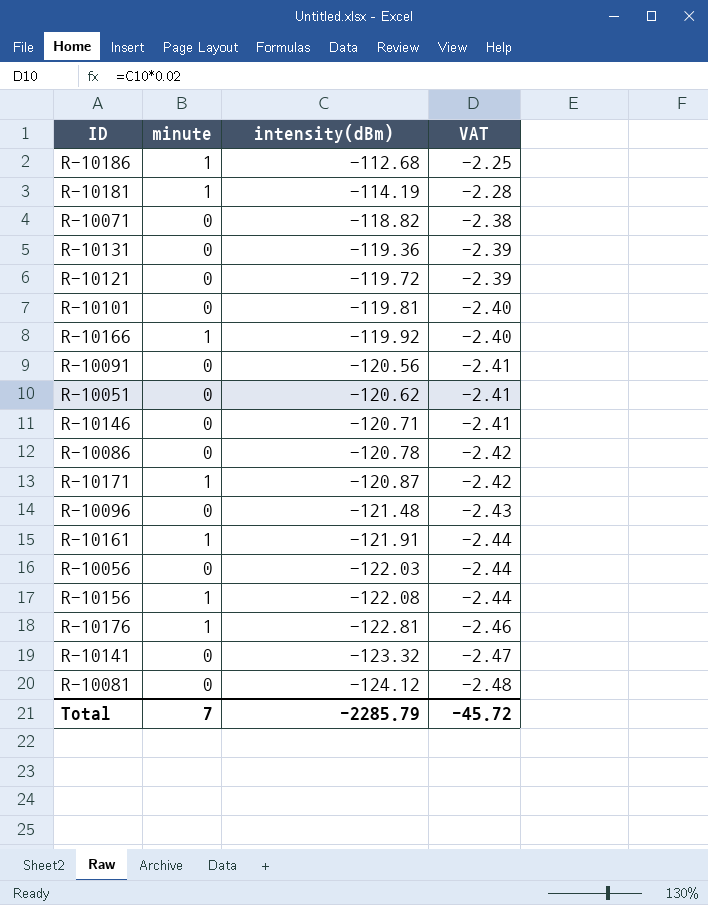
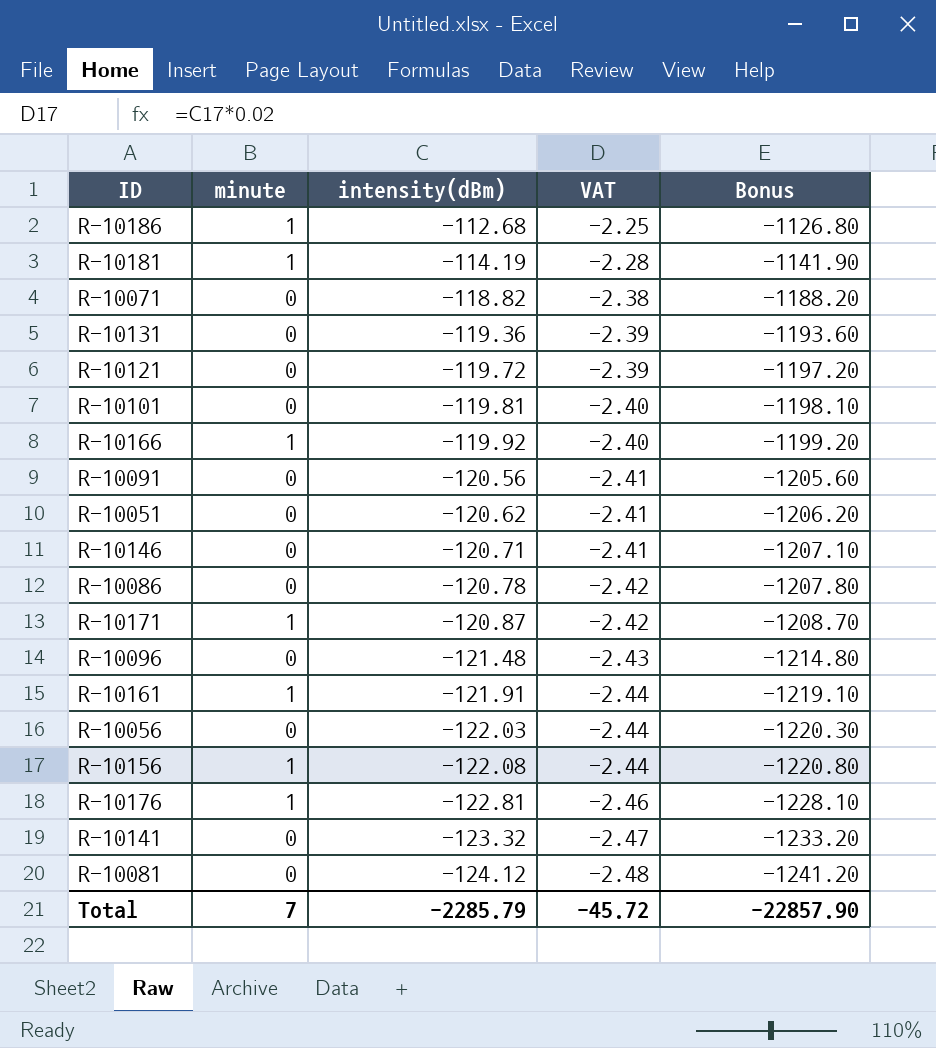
column Bonus | formula: none -> [intensity(dBm)] * 10

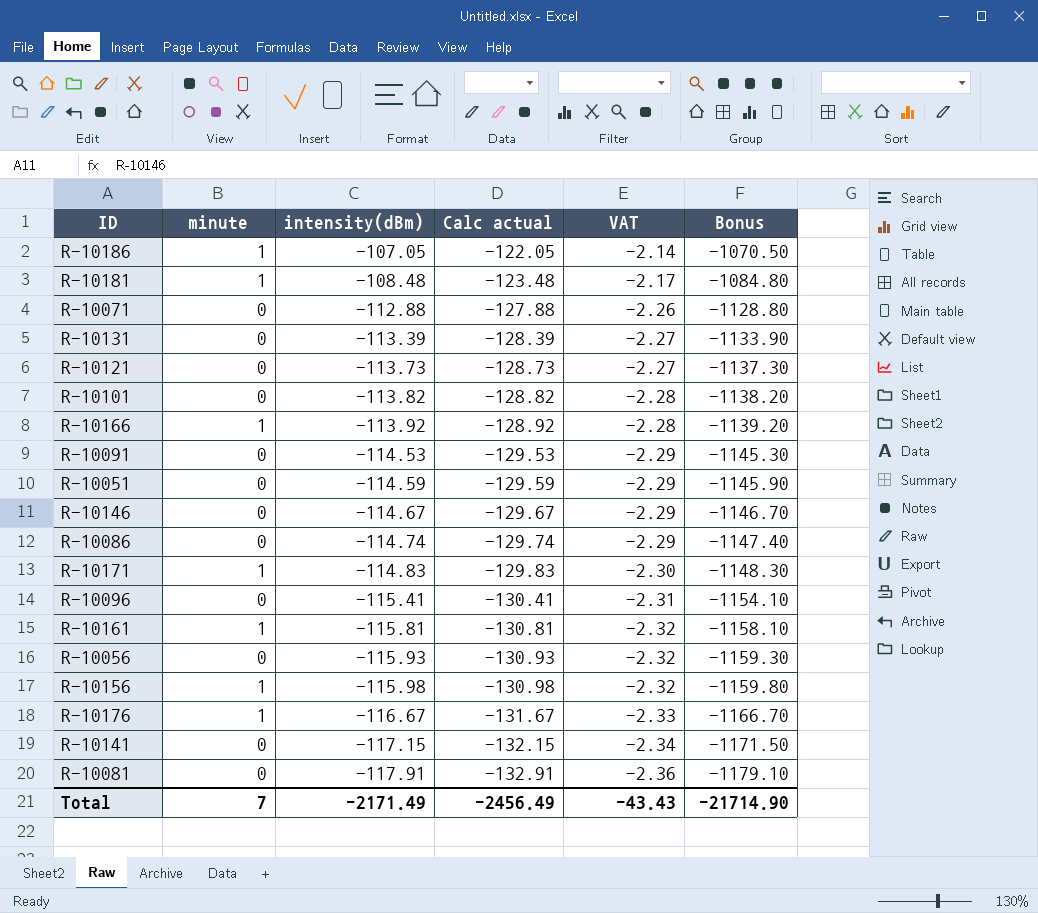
column Calc actual | formula: none -> [intensity(dBm)] - 15
R-10186 | intensity(dBm): -112.68 -> -107.05
R-10186 | VAT: -2.25 -> -2.14
R-10186 | Bonus: -1126.80 -> -1070.50
R-10181 | intensity(dBm): -114.19 -> -108.48
R-10181 | VAT: -2.28 -> -2.17
R-10181 | Bonus: -1141.90 -> -1084.80
R-10071 | intensity(dBm): -118.82 -> -112.88
R-10071 | VAT: -2.38 -> -2.26
R-10071 | Bonus: -1188.20 -> -1128.80
R-10131 | intensity(dBm): -119.36 -> -113.39
R-10131 | VAT: -2.39 -> -2.27
R-10131 | Bonus: -1193.60 -> -1133.90
R-10121 | intensity(dBm): -119.72 -> -113.73
R-10121 | VAT: -2.39 -> -2.27
R-10121 | Bonus: -1197.20 -> -1137.30
R-10101 | intensity(dBm): -119.81 -> -113.82
R-10101 | VAT: -2.40 -> -2.28
R-10101 | Bonus: -1198.10 -> -1138.20
R-10166 | intensity(dBm): -119.92 -> -113.92
R-10166 | VAT: -2.40 -> -2.28
R-10166 | Bonus: -1199.20 -> -1139.20
R-10091 | intensity(dBm): -120.56 -> -114.53
R-10091 | VAT: -2.41 -> -2.29
R-10091 | Bonus: -1205.60 -> -1145.30
R-10051 | intensity(dBm): -120.62 -> -114.59
R-10051 | VAT: -2.41 -> -2.29
R-10051 | Bonus: -1206.20 -> -1145.90
R-10146 | intensity(dBm): -120.71 -> -114.67
R-10146 | VAT: -2.41 -> -2.29
R-10146 | Bonus: -1207.10 -> -1146.70
R-10086 | intensity(dBm): -120.78 -> -114.74
R-10086 | VAT: -2.42 -> -2.29
R-10086 | Bonus: -1207.80 -> -1147.40
R-10171 | intensity(dBm): -120.87 -> -114.83
R-10171 | VAT: -2.42 -> -2.30
R-10171 | Bonus: -1208.70 -> -1148.30
R-10096 | intensity(dBm): -121.48 -> -115.41
R-10096 | VAT: -2.43 -> -2.31
R-10096 | Bonus: -1214.80 -> -1154.10
R-10161 | intensity(dBm): -121.91 -> -115.81
R-10161 | VAT: -2.44 -> -2.32
R-10161 | Bonus: -1219.10 -> -1158.10
R-10056 | intensity(dBm): -122.03 -> -115.93
R-10056 | VAT: -2.44 -> -2.32
R-10056 | Bonus: -1220.30 -> -1159.30
R-10156 | intensity(dBm): -122.08 -> -115.98
R-10156 | VAT: -2.44 -> -2.32
R-10156 | Bonus: -1220.80 -> -1159.80
R-10176 | intensity(dBm): -122.81 -> -116.67
R-10176 | VAT: -2.46 -> -2.33
R-10176 | Bonus: -1228.10 -> -1166.70
R-10141 | intensity(dBm): -123.32 -> -117.15
R-10141 | VAT: -2.47 -> -2.34
R-10141 | Bonus: -1233.20 -> -1171.50
R-10081 | intensity(dBm): -124.12 -> -117.91
R-10081 | VAT: -2.48 -> -2.36
R-10081 | Bonus: -1241.20 -> -1179.10
Total | intensity(dBm): -2285.79 -> -2171.49
Total | VAT: -45.72 -> -43.43
Total | Bonus: -22857.90 -> -21714.90

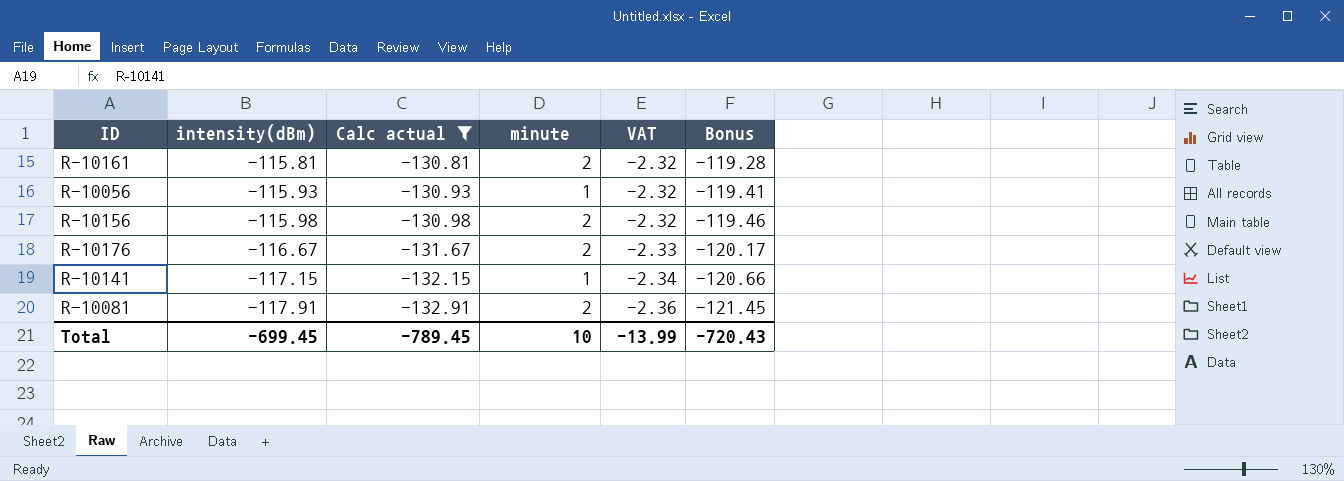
filter: none -> Calc actual <= -130.81
column minute | position: 2 -> 4
column Bonus | formula: [intensity(dBm)] * 10 -> [intensity(dBm)] * 1.03
R-10161 | minute: 1 -> 2
R-10056 | minute: 0 -> 1
R-10156 | minute: 1 -> 2
R-10176 | minute: 1 -> 2
R-10141 | minute: 0 -> 1
R-10081 | minute: 0 -> 2
Total | intensity(dBm): -2171.49 -> -699.45
Total | Calc actual: -2456.49 -> -789.45
Total | minute: 7 -> 10
Total | VAT: -43.43 -> -13.99
Total | Bonus: -21714.90 -> -720.43

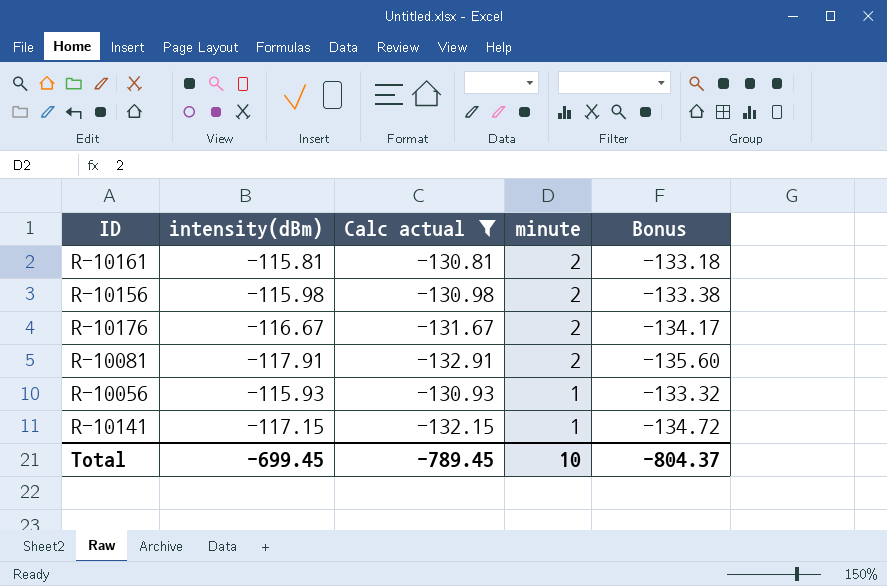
row order: intensity(dBm) descending -> minute descending
column VAT | formula: [intensity(dBm)] * 0.02 -> none
column Bonus | formula: [intensity(dBm)] * 1.03 -> [intensity(dBm)] * 1.15
Total | Bonus: -720.43 -> -804.37

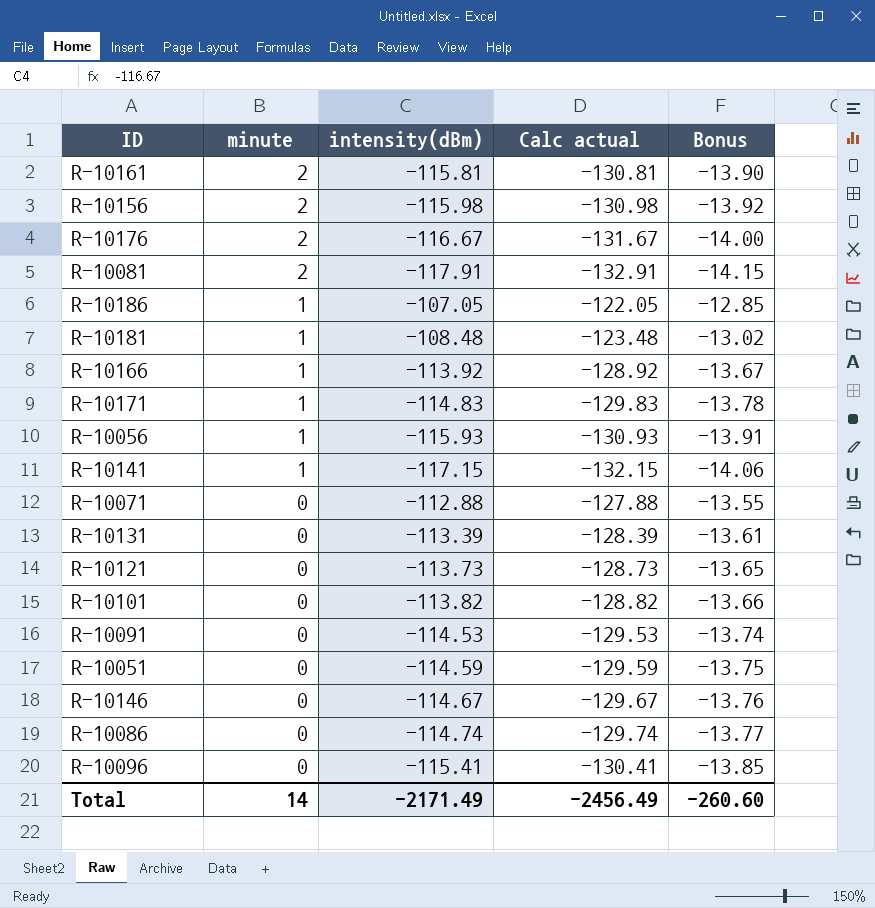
filter: Calc actual <= -130.81 -> none
column minute | position: 4 -> 2
column Bonus | formula: [intensity(dBm)] * 1.15 -> [intensity(dBm)] * 0.12
Total | minute: 10 -> 14
Total | intensity(dBm): -699.45 -> -2171.49
Total | Calc actual: -789.45 -> -2456.49
Total | Bonus: -804.37 -> -260.60

